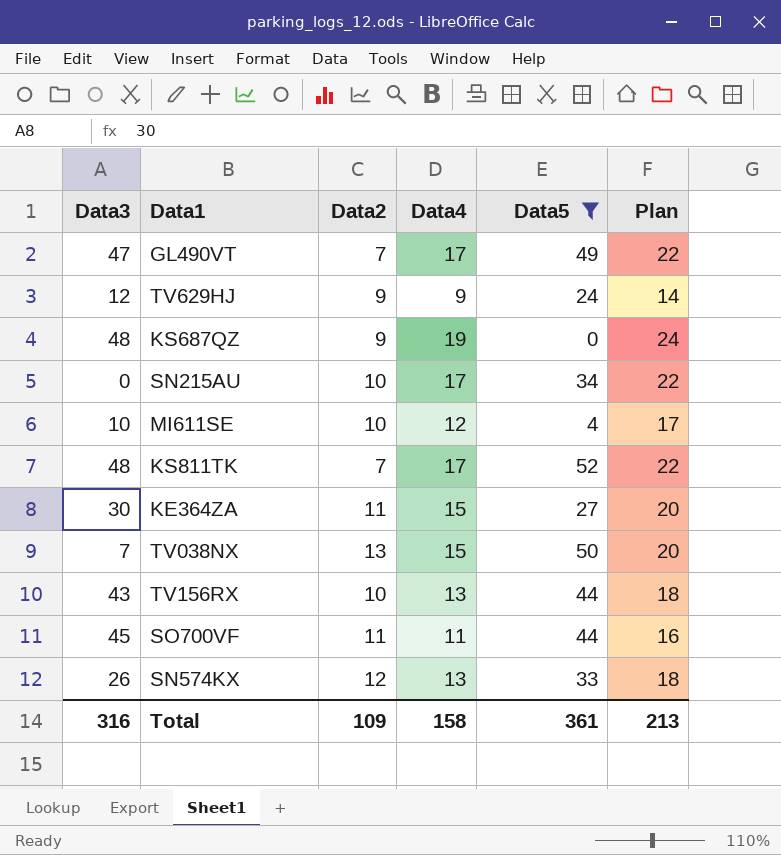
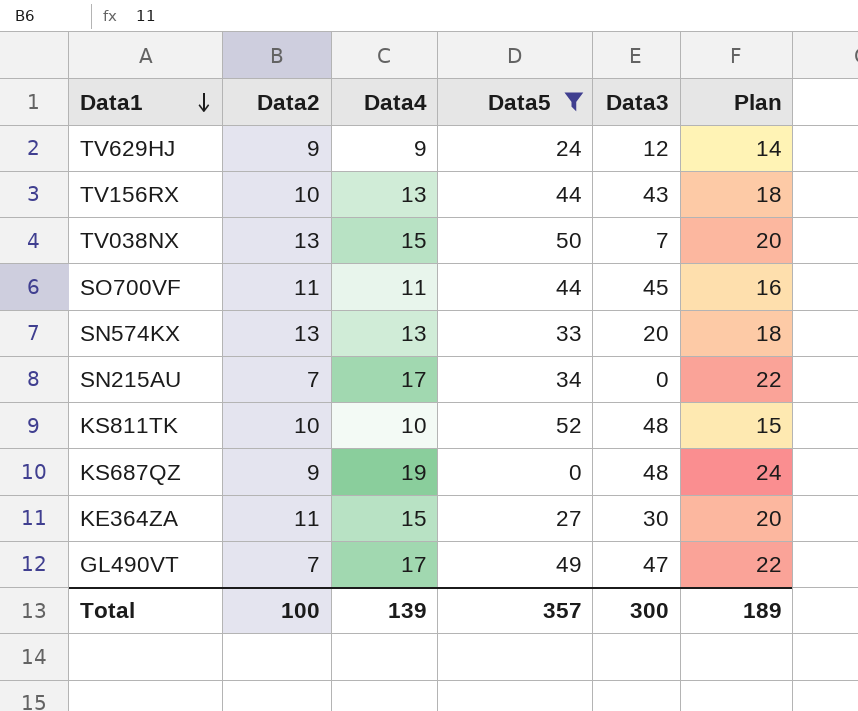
row order: none -> Data1 descending
column Data3 | position: 1 -> 5
row MI611SE: 10 | 10 | 12 | 4 | 17 -> none
SN574KX | Data2: 12 -> 13
SN574KX | Data3: 26 -> 20
SN215AU | Data2: 10 -> 7
KS811TK | Data2: 7 -> 10
KS811TK | Data4: 17 -> 10
KS811TK | Plan: 22 -> 15
Total | Data2: 109 -> 100
Total | Data4: 158 -> 139
Total | Data5: 361 -> 357
Total | Data3: 316 -> 300
Total | Plan: 213 -> 189

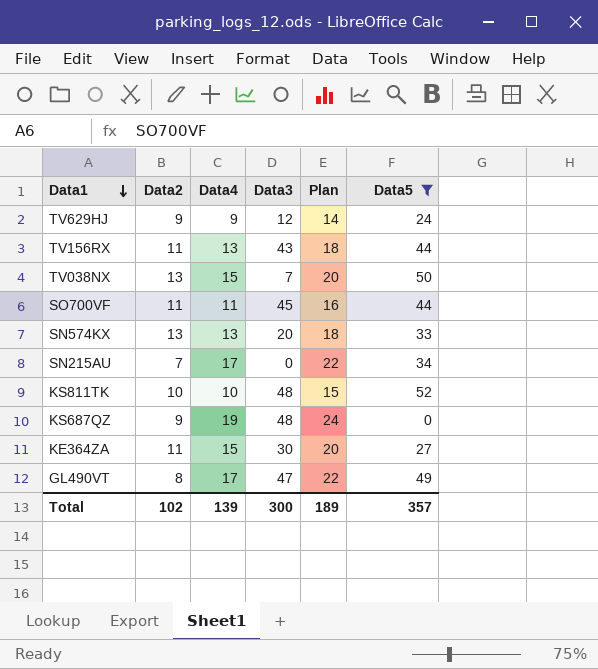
column Data5 | position: 4 -> 6
TV156RX | Data2: 10 -> 11
GL490VT | Data2: 7 -> 8
Total | Data2: 100 -> 102

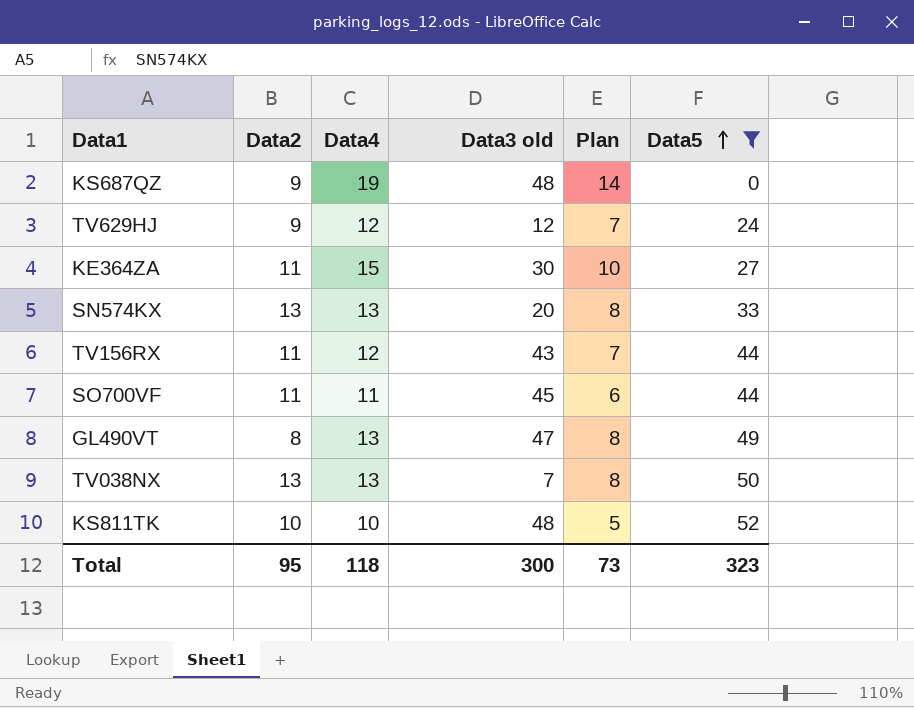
row order: Data1 descending -> Data5 ascending
column name: Data3 -> Data3 old
column Plan | formula: [Data4] + 5 -> [Data4] - 5
row SN215AU: 7 | 17 | 0 | 22 | 34 -> none
TV629HJ | Data4: 9 -> 12
TV156RX | Data4: 13 -> 12
GL490VT | Data4: 17 -> 13
TV038NX | Data4: 15 -> 13
Total | Data2: 102 -> 95
Total | Data4: 139 -> 118
Total | Plan: 189 -> 73
Total | Data5: 357 -> 323

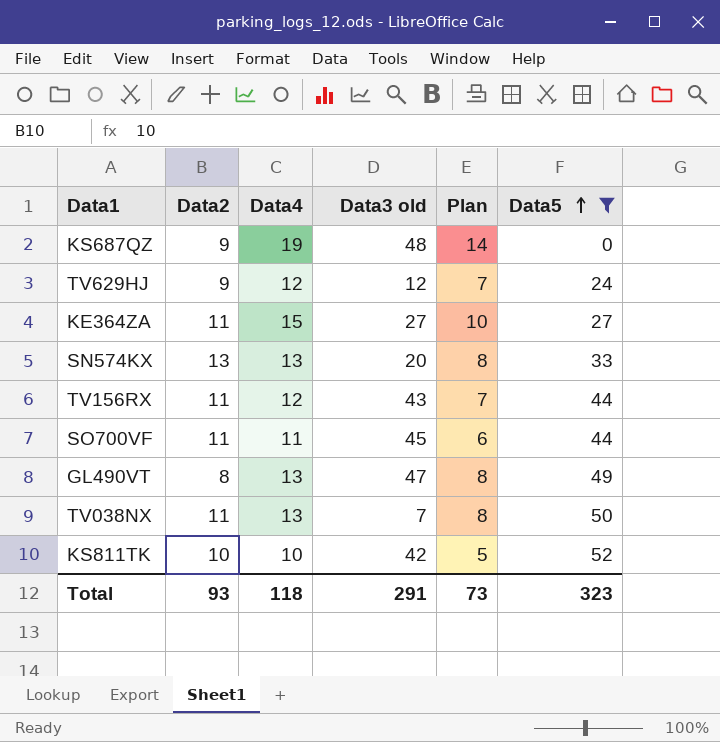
KE364ZA | Data3 old: 30 -> 27
TV038NX | Data2: 13 -> 11
KS811TK | Data3 old: 48 -> 42
Total | Data2: 95 -> 93
Total | Data3 old: 300 -> 291

